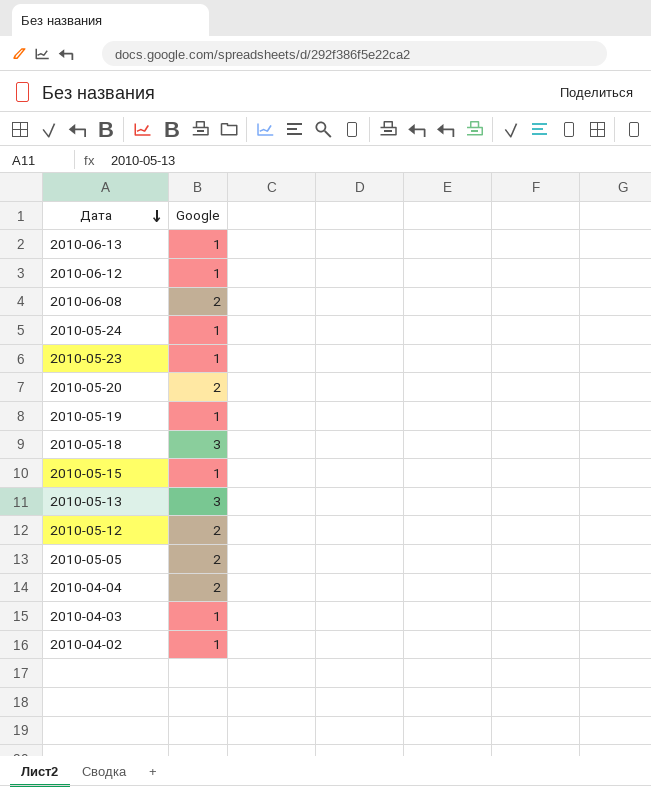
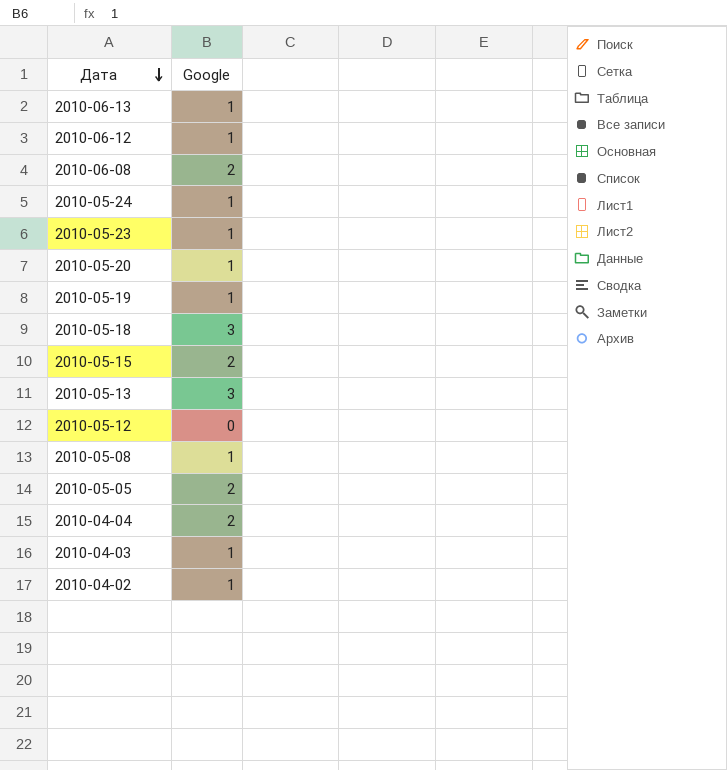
2010-05-20 | Google: 2 -> 1
2010-05-15 | Google: 1 -> 2
2010-05-12 | Google: 2 -> 0
row 2010-05-08: none -> 1

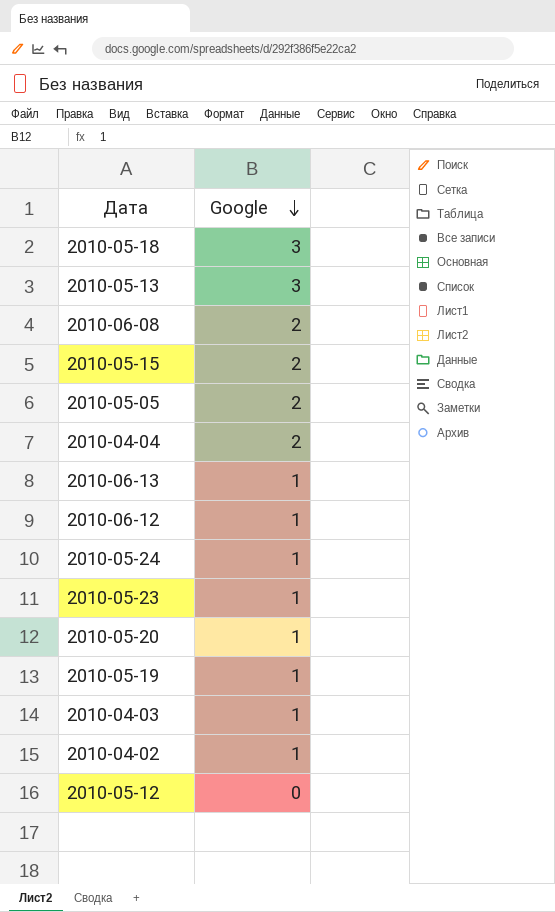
row order: Дата descending -> Google descending
row 2010-05-08: 1 -> none

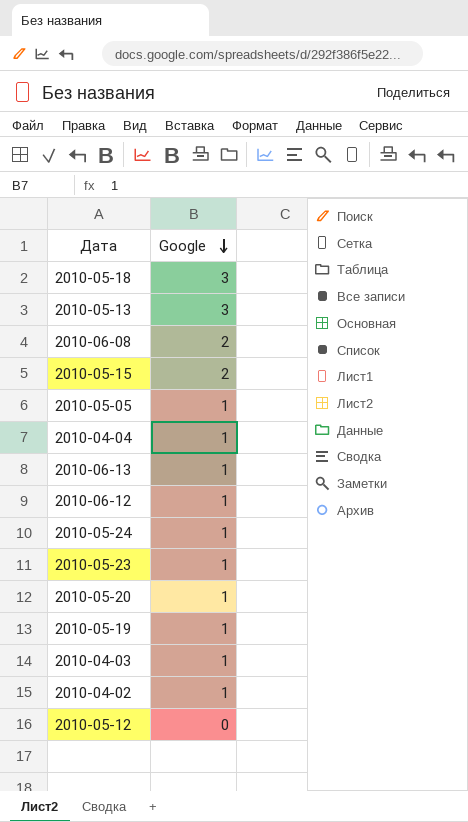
2010-05-05 | Google: 2 -> 1
2010-04-04 | Google: 2 -> 1

